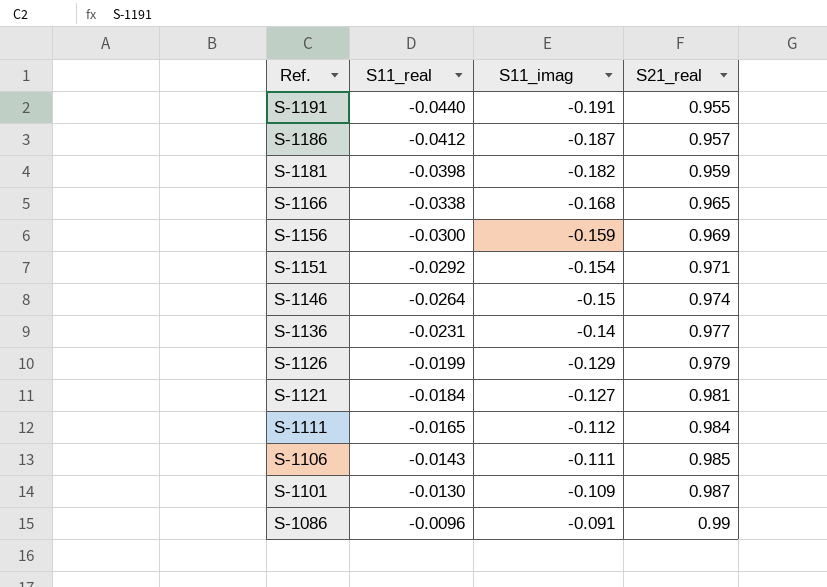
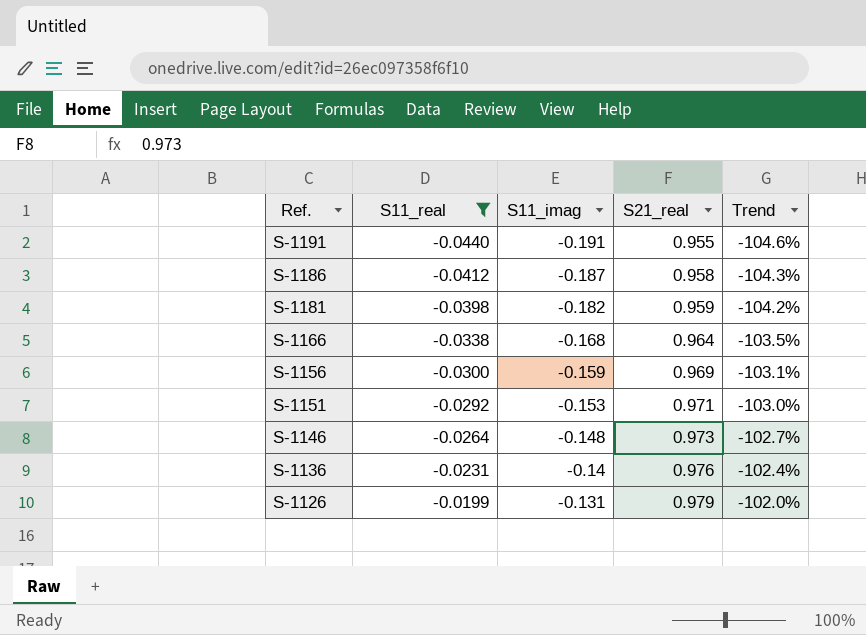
filter: none -> S11_real <= -0.0199
column Trend | formula: none -> ([S11_real] - [S21_real]) / [S21_real]
S-1186 | S21_real: 0.957 -> 0.958
S-1166 | S21_real: 0.965 -> 0.964
S-1151 | S11_imag: -0.154 -> -0.153
S-1146 | S11_imag: -0.15 -> -0.148
S-1146 | S21_real: 0.974 -> 0.973
S-1136 | S21_real: 0.977 -> 0.976
S-1126 | S11_imag: -0.129 -> -0.131

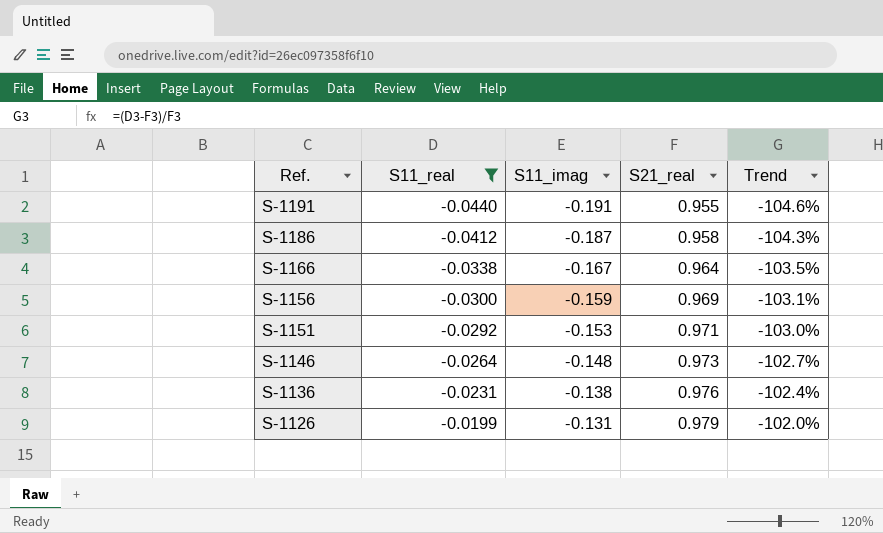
row S-1181: -0.0398 | -0.182 | 0.959 | -104.2% -> none
S-1166 | S11_imag: -0.168 -> -0.167
S-1136 | S11_imag: -0.14 -> -0.138

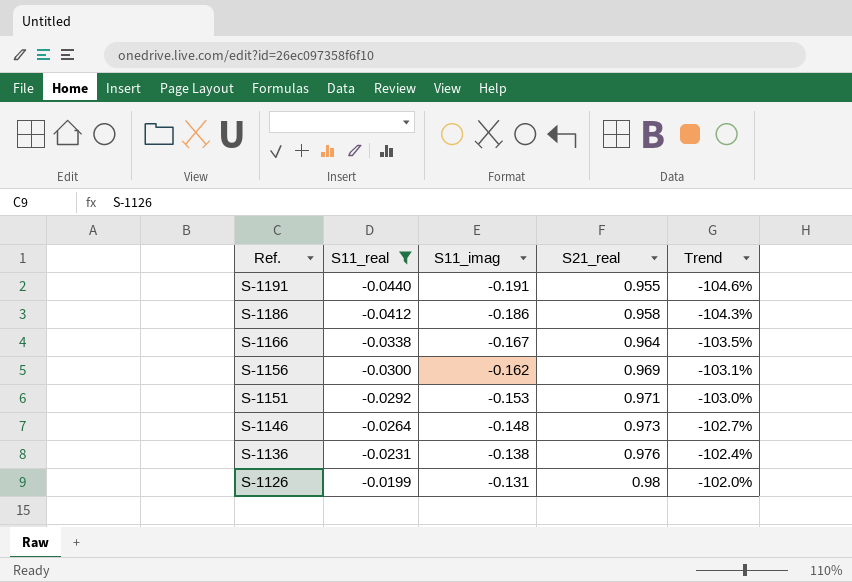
S-1186 | S11_imag: -0.187 -> -0.186
S-1156 | S11_imag: -0.159 -> -0.162
S-1126 | S21_real: 0.979 -> 0.98

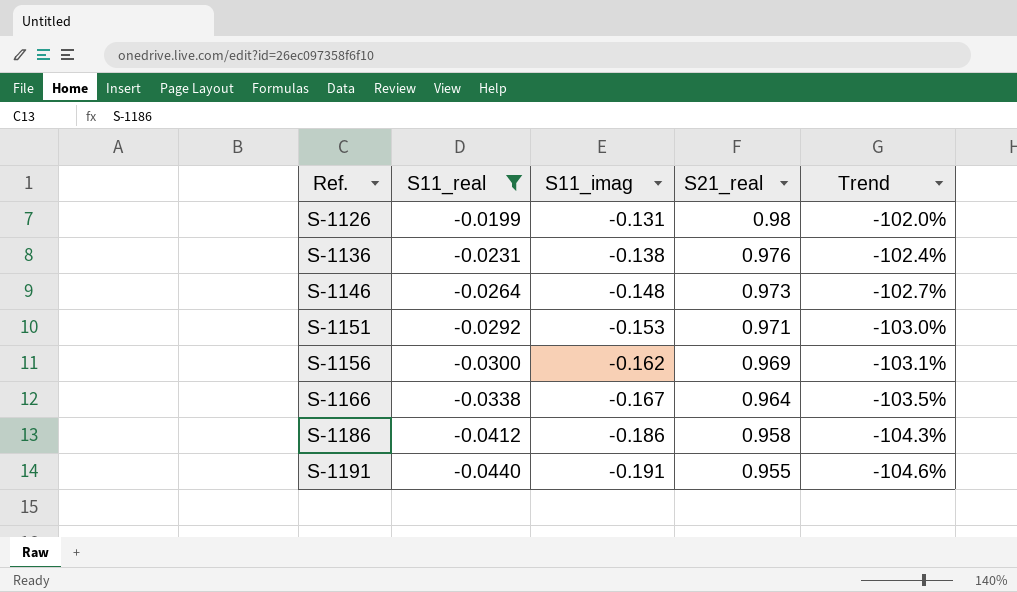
row order: Ref. descending -> Ref. ascending

